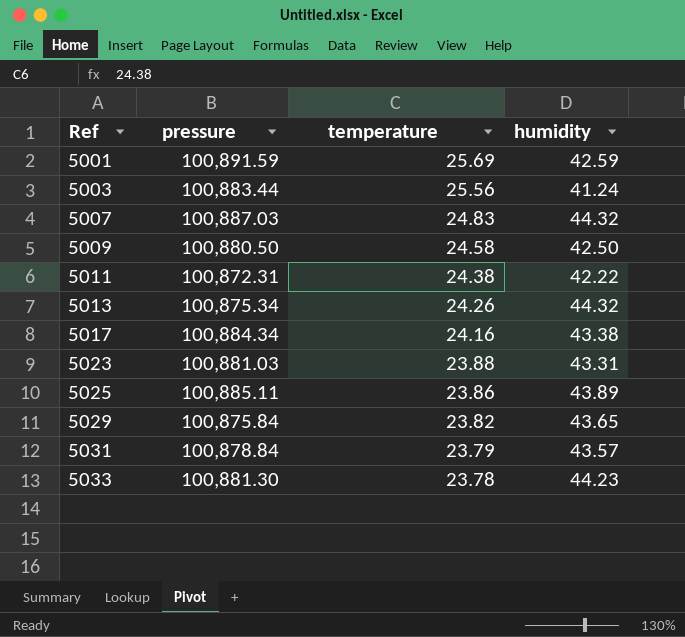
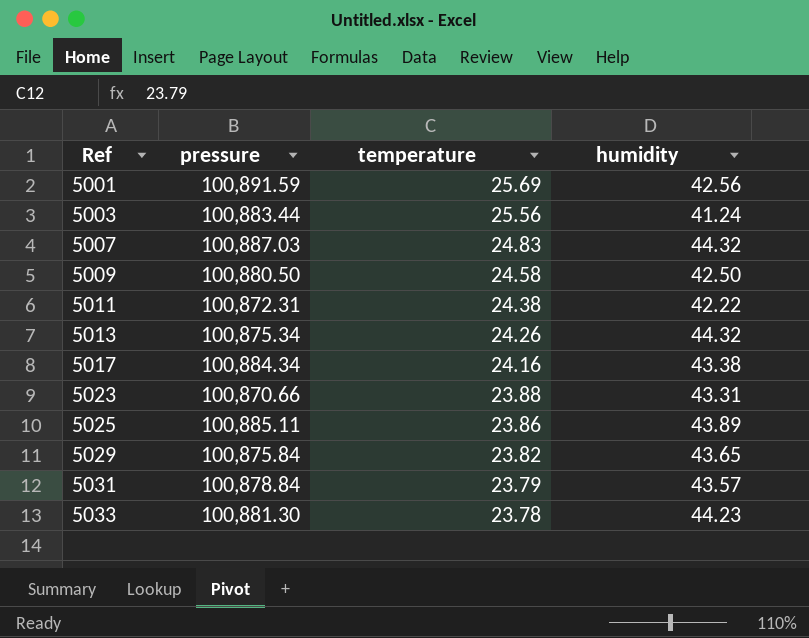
5001 | humidity: 42.59 -> 42.56
5023 | pressure: 100,881.03 -> 100,870.66

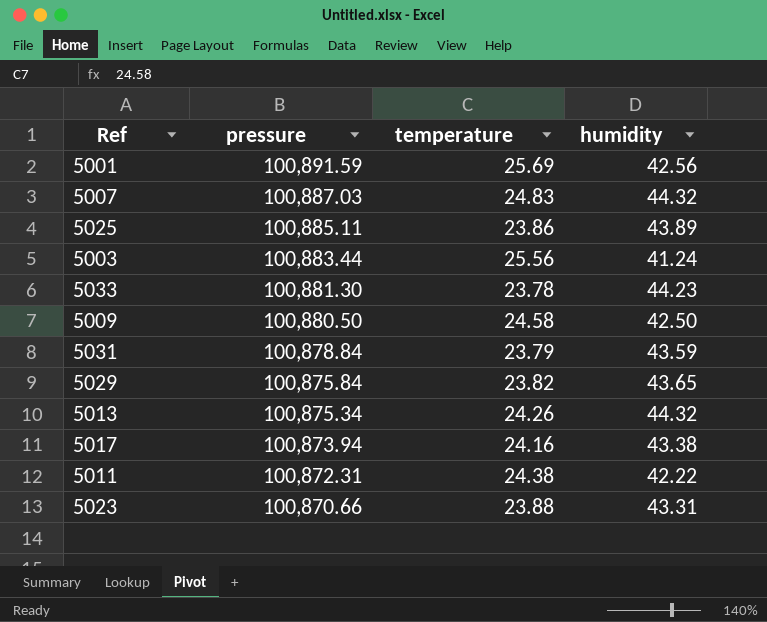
row order: Ref ascending -> pressure descending
5031 | humidity: 43.57 -> 43.59
5017 | pressure: 100,884.34 -> 100,873.94

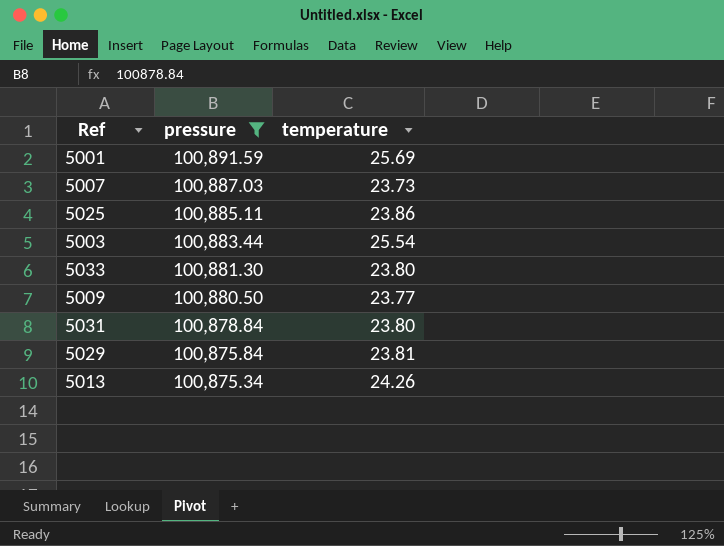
filter: none -> pressure >= 100,875.34
column humidity | position: 4 -> none
5007 | temperature: 24.83 -> 23.73
5003 | temperature: 25.56 -> 25.54
5033 | temperature: 23.78 -> 23.80
5009 | temperature: 24.58 -> 23.77
5031 | temperature: 23.79 -> 23.80
5029 | temperature: 23.82 -> 23.81

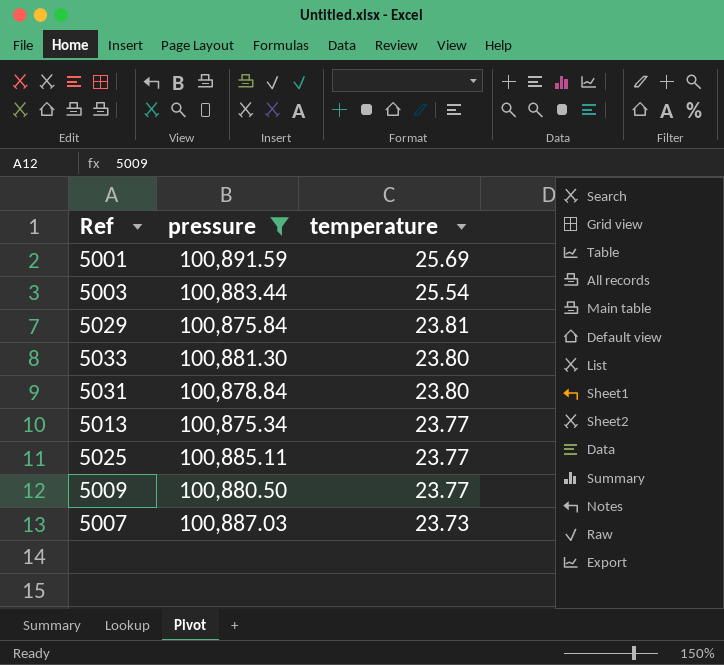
row order: pressure descending -> temperature descending
5013 | temperature: 24.26 -> 23.77
5025 | temperature: 23.86 -> 23.77

